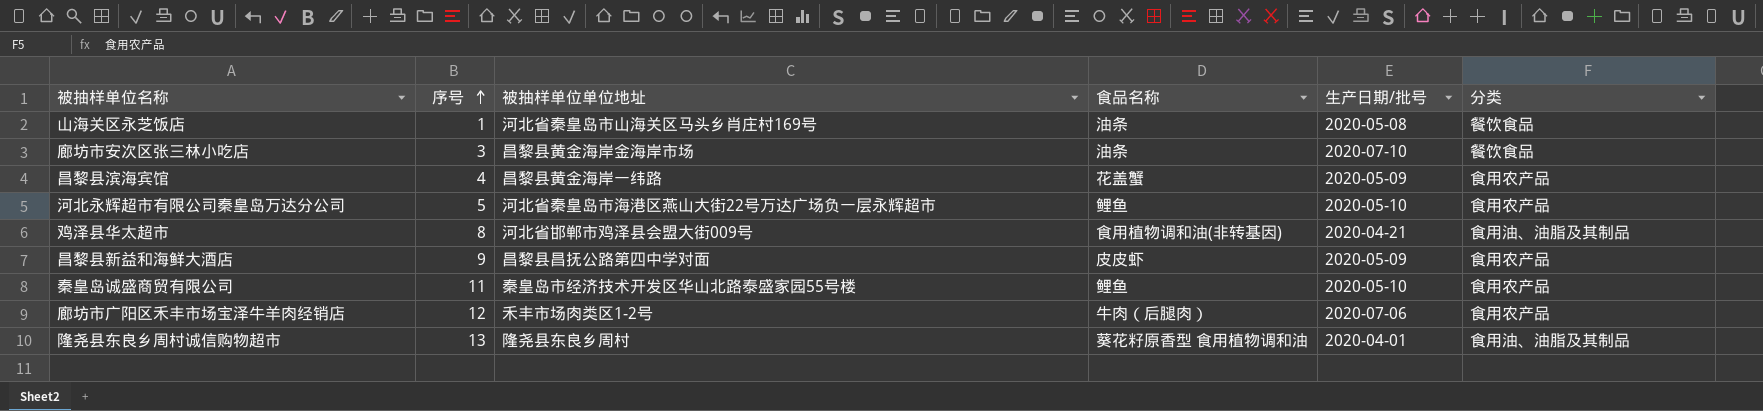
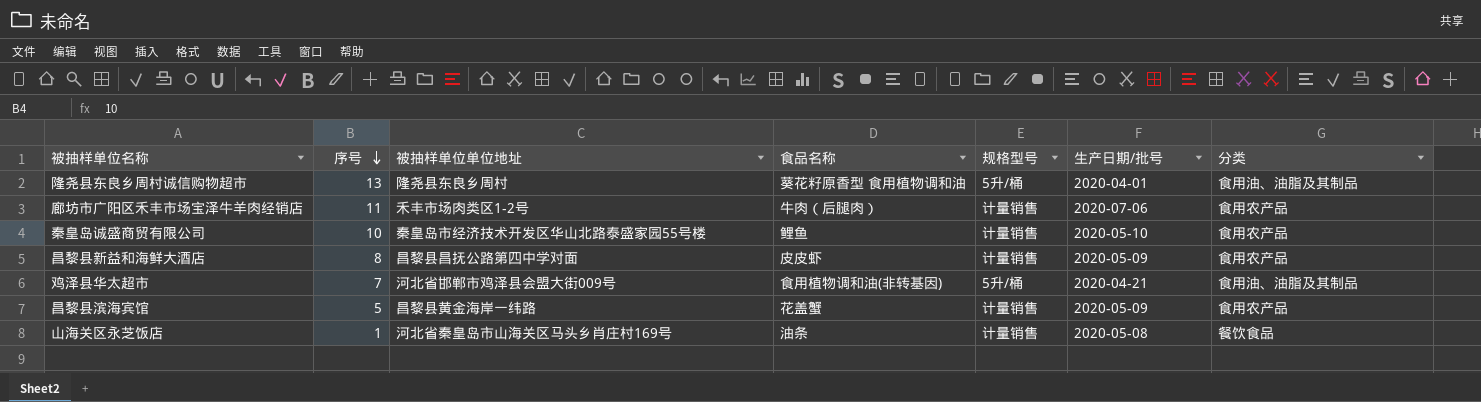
row order: 序号 ascending -> 序号 descending
column 规格型号 | position: none -> 5
row 廊坊市安次区张三林小吃店: 3 | 昌黎县黄金海岸金海岸市场 | 油条 | 2020-07-10 | 餐饮食品 -> none
row 河北永辉超市有限公司秦皇岛万达分公司: 5 | 河北省秦皇岛市海港区燕山大街22号万达广场负一层永辉超市 | 鲤鱼 | 2020-05-10 | 食用农产品 -> none
廊坊市广阳区禾丰市场宝泽牛羊肉经销店 | 序号: 12 -> 11
秦皇岛诚盛商贸有限公司 | 序号: 11 -> 10
昌黎县新益和海鲜大酒店 | 序号: 9 -> 8
鸡泽县华太超市 | 序号: 8 -> 7
昌黎县滨海宾馆 | 序号: 4 -> 5

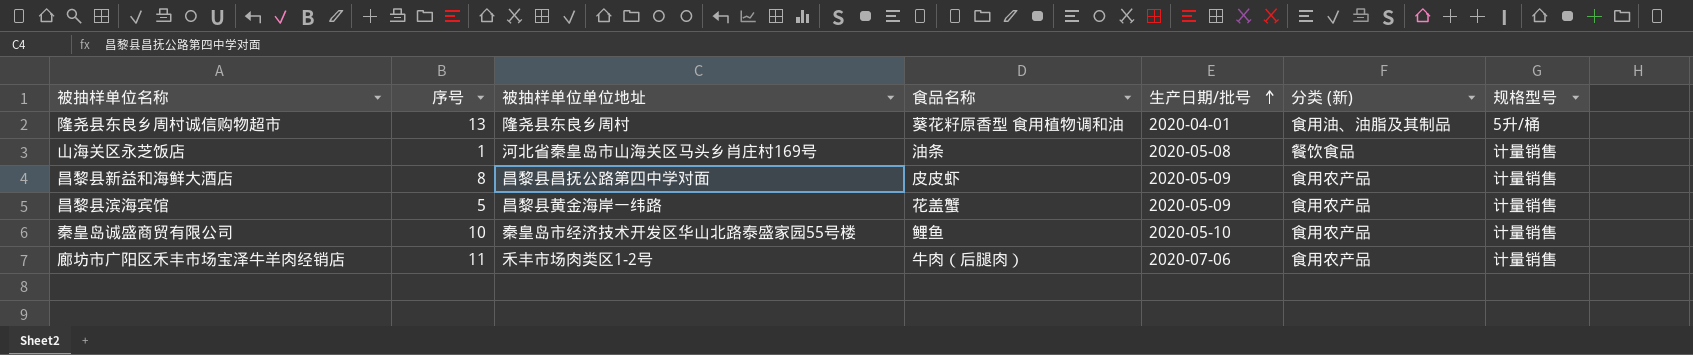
row order: 序号 descending -> 生产日期/批号 ascending
column name: 分类 -> 分类 (新)
column 规格型号 | position: 5 -> 7
row 鸡泽县华太超市: 7 | 河北省邯郸市鸡泽县会盟大街009号 | 食用植物调和油(非转基因) | 5升/桶 | 2020-04-21 | 食用油、油脂及其制品 -> none

